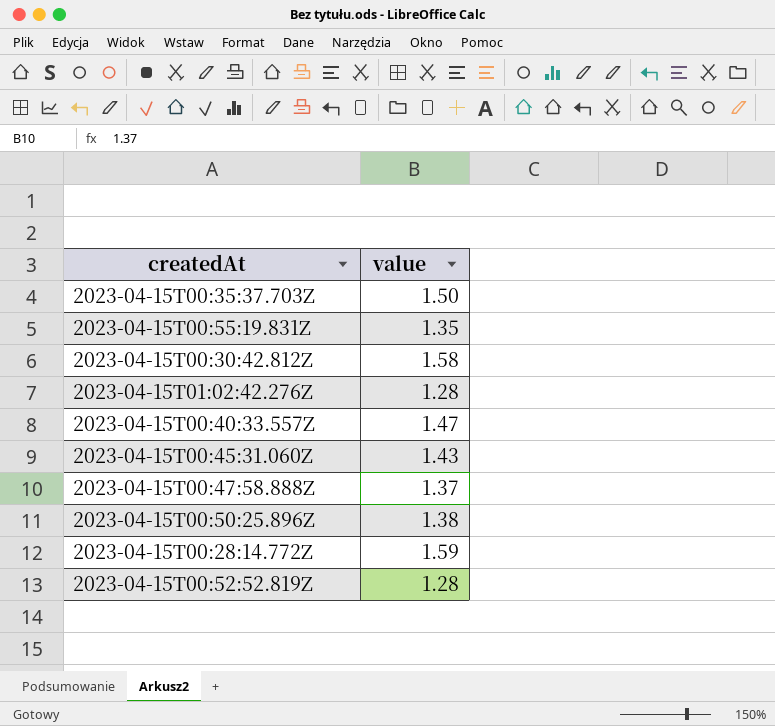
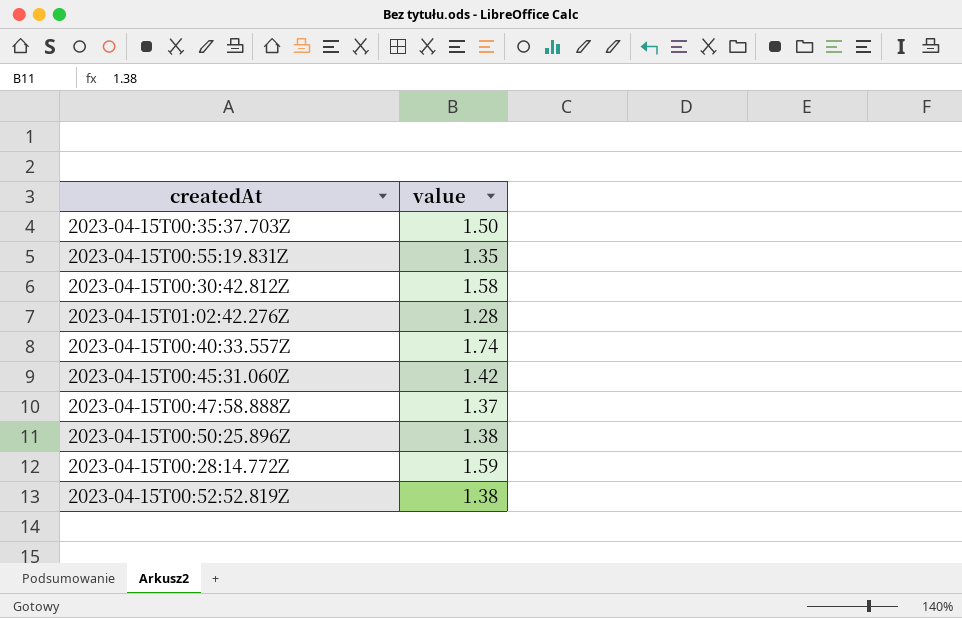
2023-04-15T00:40:33.557Z | value: 1.47 -> 1.74
2023-04-15T00:45:31.060Z | value: 1.43 -> 1.42
2023-04-15T00:52:52.819Z | value: 1.28 -> 1.38

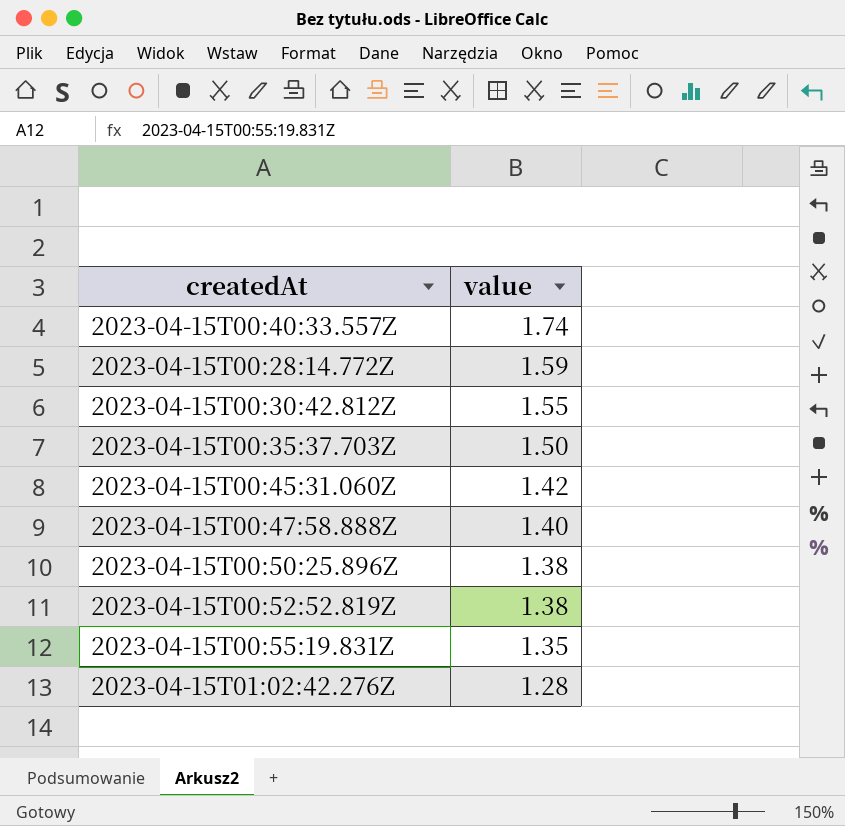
row order: none -> value descending
2023-04-15T00:30:42.812Z | value: 1.58 -> 1.55
2023-04-15T00:47:58.888Z | value: 1.37 -> 1.40

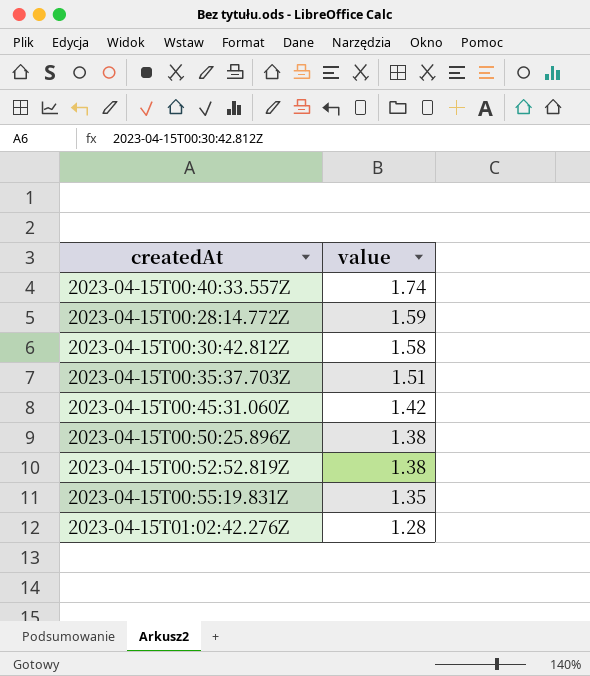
row 2023-04-15T00:47:58.888Z: 1.40 -> none
2023-04-15T00:30:42.812Z | value: 1.55 -> 1.58
2023-04-15T00:35:37.703Z | value: 1.50 -> 1.51

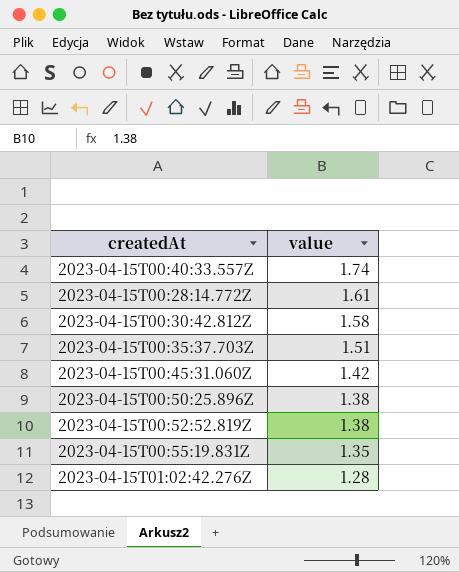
2023-04-15T00:28:14.772Z | value: 1.59 -> 1.61

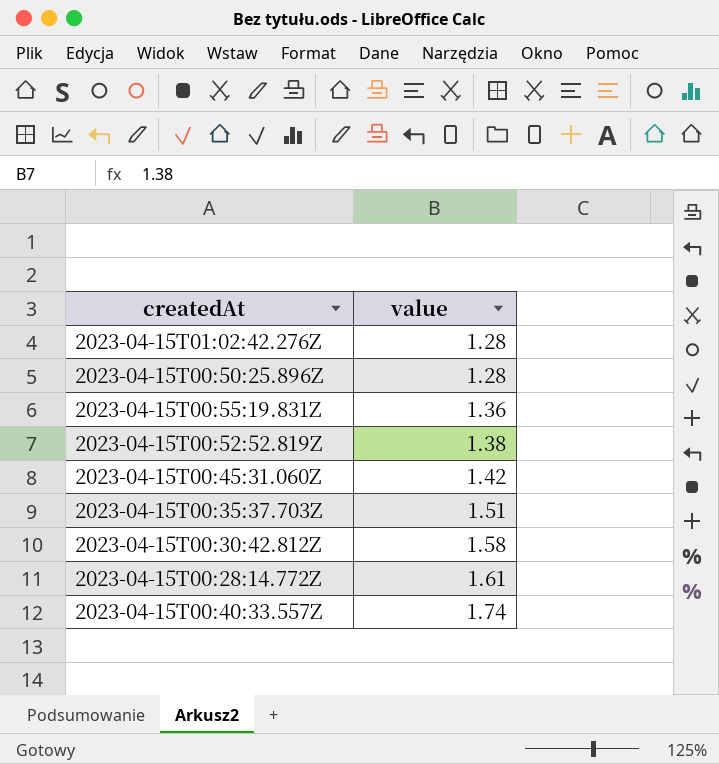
row order: value descending -> value ascending
2023-04-15T00:50:25.896Z | value: 1.38 -> 1.28
2023-04-15T00:55:19.831Z | value: 1.35 -> 1.36

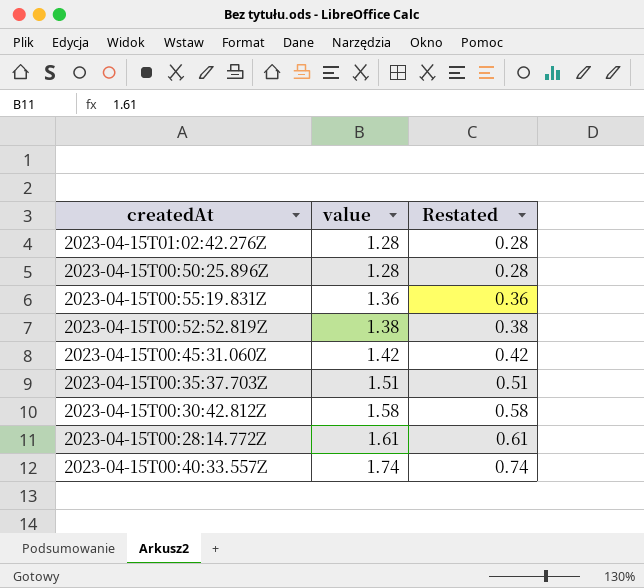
column Restated | formula: none -> [value] - 1

